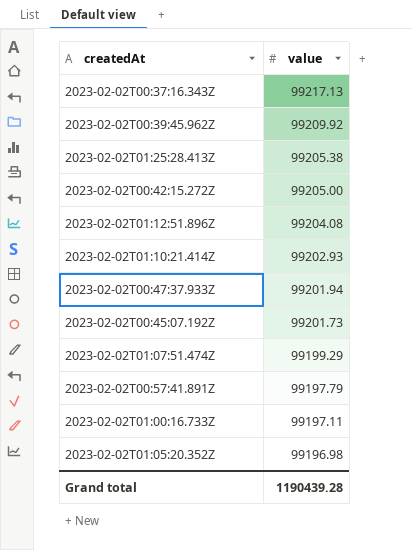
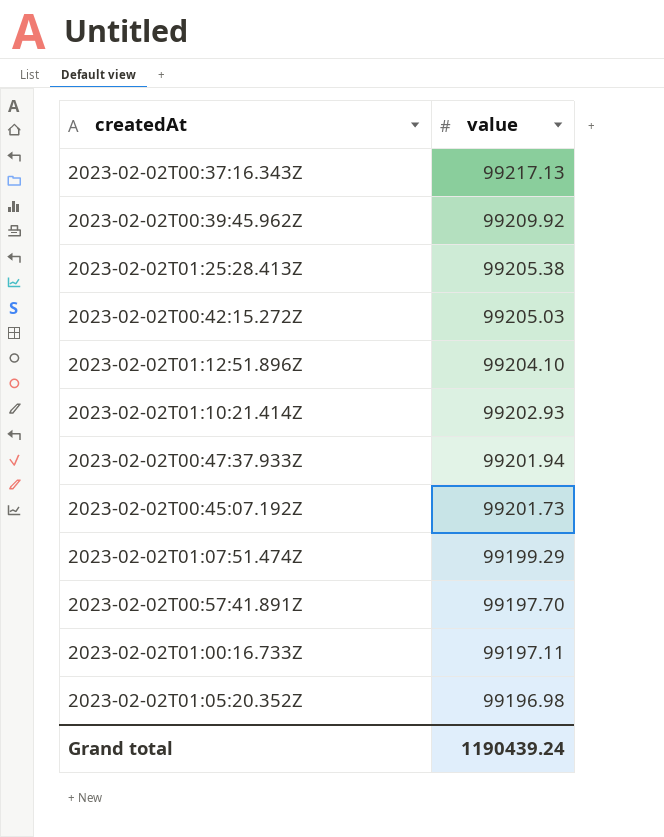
2023-02-02T00:42:15.272Z | value: 99205.00 -> 99205.03
2023-02-02T01:12:51.896Z | value: 99204.08 -> 99204.10
2023-02-02T00:57:41.891Z | value: 99197.79 -> 99197.70
Grand total | value: 1190439.28 -> 1190439.24

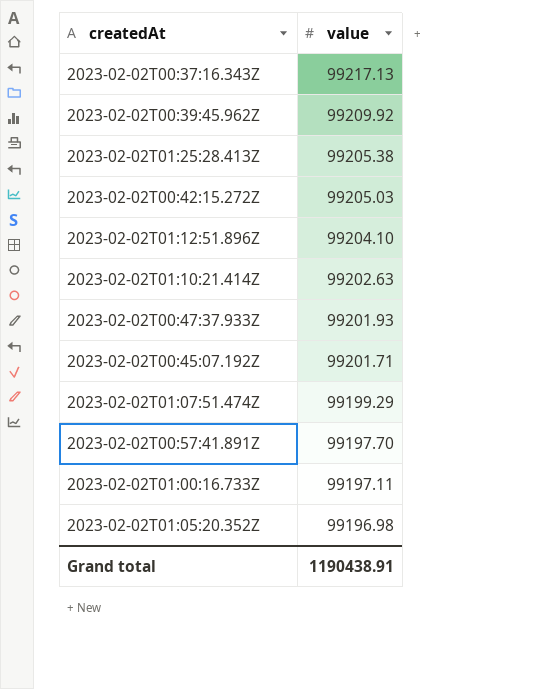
2023-02-02T01:10:21.414Z | value: 99202.93 -> 99202.63
2023-02-02T00:47:37.933Z | value: 99201.94 -> 99201.93
2023-02-02T00:45:07.192Z | value: 99201.73 -> 99201.71
Grand total | value: 1190439.24 -> 1190438.91

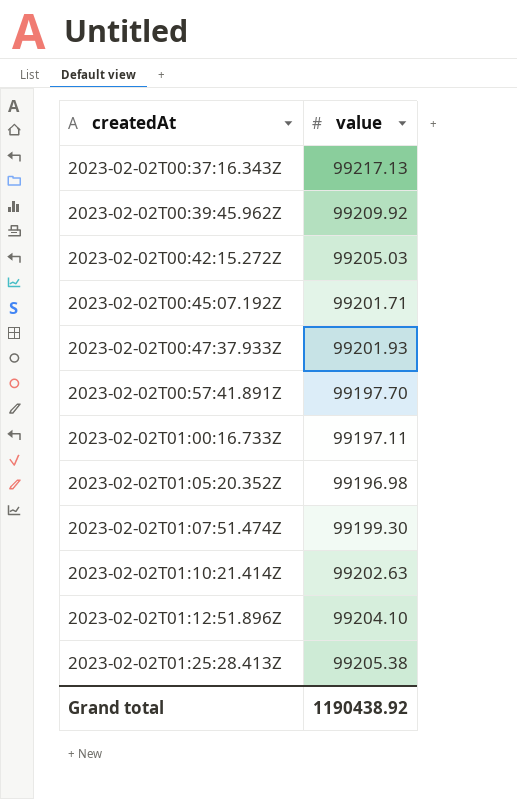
row order: value descending -> createdAt ascending
2023-02-02T01:07:51.474Z | value: 99199.29 -> 99199.30
Grand total | value: 1190438.91 -> 1190438.92

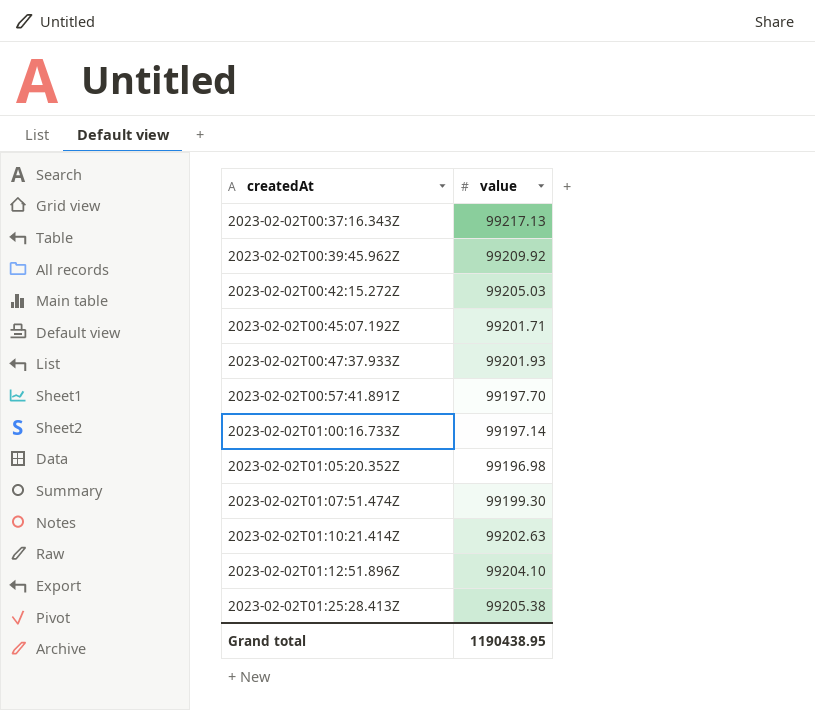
2023-02-02T01:00:16.733Z | value: 99197.11 -> 99197.14
Grand total | value: 1190438.92 -> 1190438.95

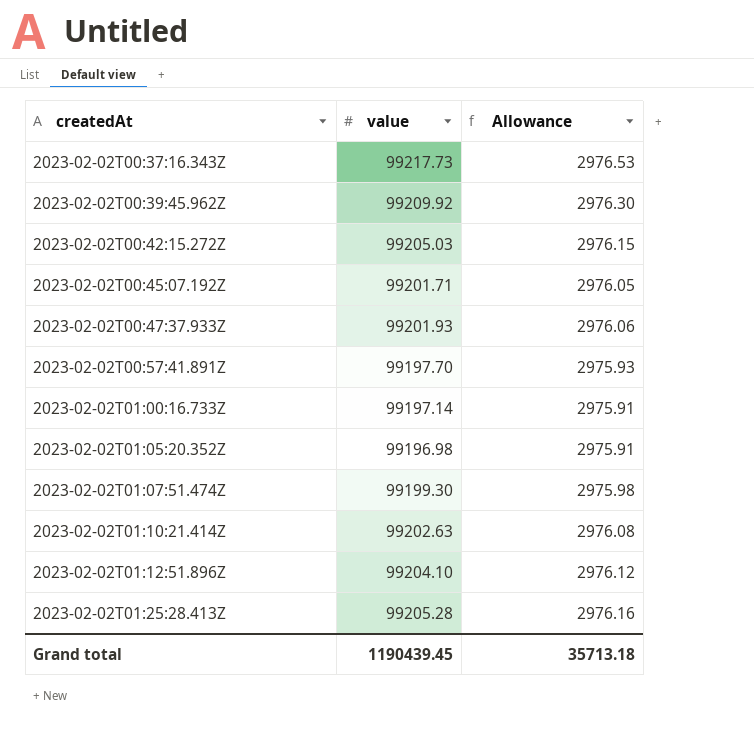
column Allowance | formula: none -> [value] * 0.03
2023-02-02T00:37:16.343Z | value: 99217.13 -> 99217.73
2023-02-02T01:25:28.413Z | value: 99205.38 -> 99205.28
Grand total | value: 1190438.95 -> 1190439.45

